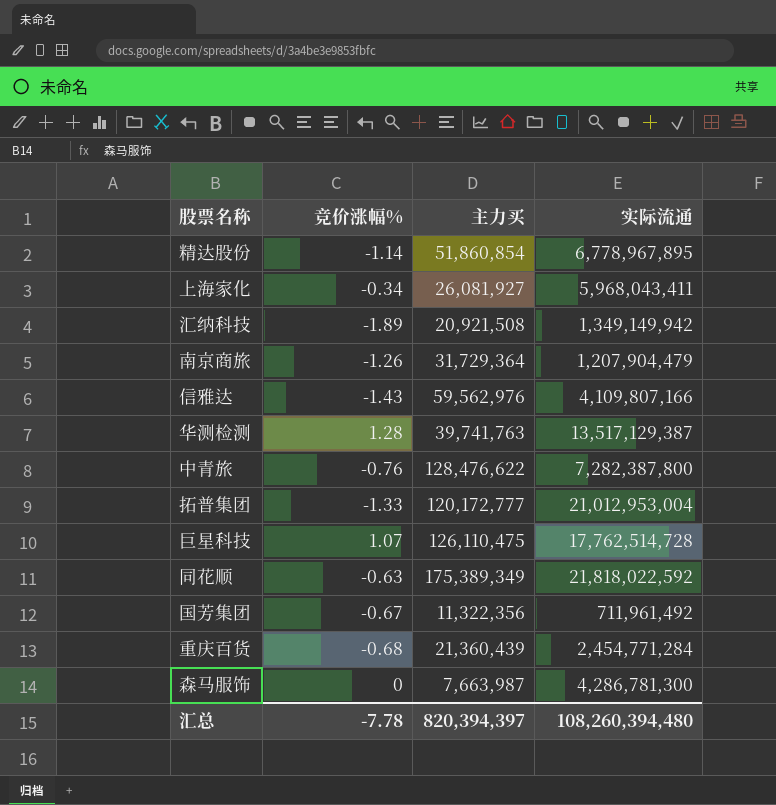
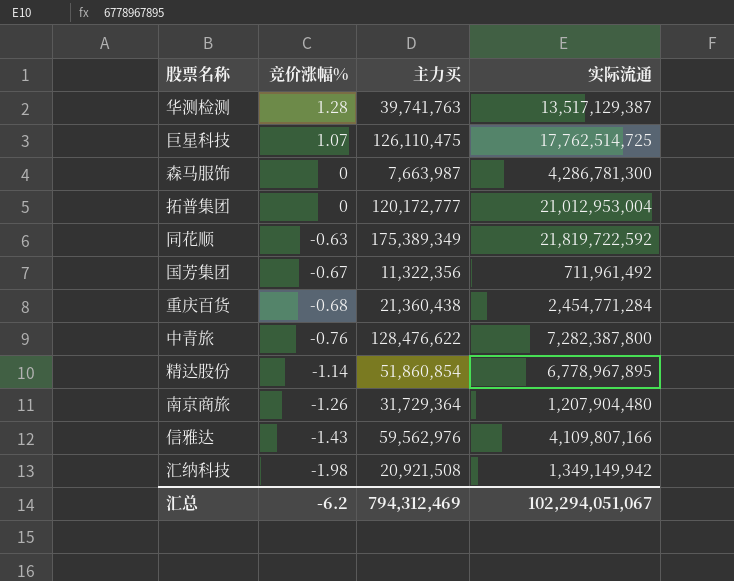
row order: none -> 竞价涨幅% descending
row 上海家化: -0.34 | 26,081,927 | 5,968,043,411 -> none
巨星科技 | 实际流通: 17,762,514,728 -> 17,762,514,725
拓普集团 | 竞价涨幅%: -1.33 -> 0
同花顺 | 实际流通: 21,818,022,592 -> 21,819,722,592
重庆百货 | 主力买: 21,360,439 -> 21,360,438
南京商旅 | 实际流通: 1,207,904,479 -> 1,207,904,480
汇纳科技 | 竞价涨幅%: -1.89 -> -1.98
汇总 | 竞价涨幅%: -7.78 -> -6.2
汇总 | 主力买: 820,394,397 -> 794,312,469
汇总 | 实际流通: 108,260,394,480 -> 102,294,051,067

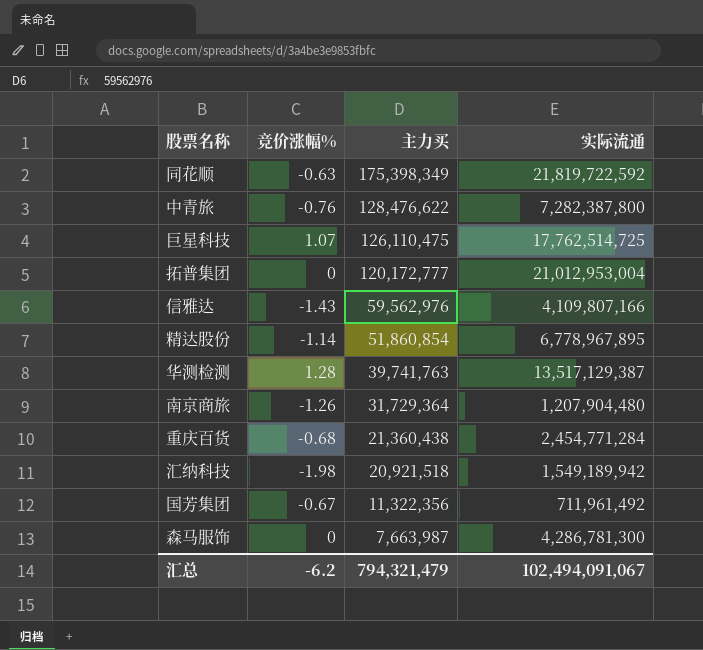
row order: 竞价涨幅% descending -> 主力买 descending
同花顺 | 主力买: 175,389,349 -> 175,398,349
汇纳科技 | 主力买: 20,921,508 -> 20,921,518
汇纳科技 | 实际流通: 1,349,149,942 -> 1,549,189,942
汇总 | 主力买: 794,312,469 -> 794,321,479
汇总 | 实际流通: 102,294,051,067 -> 102,494,091,067

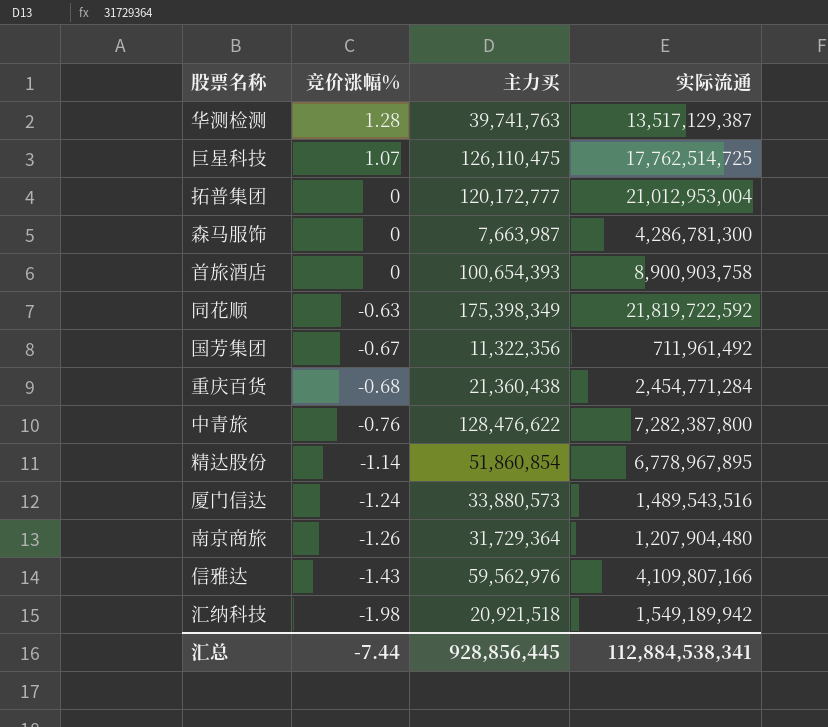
row order: 主力买 descending -> 竞价涨幅% descending
row 首旅酒店: none -> 0 | 100,654,393 | 8,900,903,758
row 厦门信达: none -> -1.24 | 33,880,573 | 1,489,543,516
汇总 | 竞价涨幅%: -6.2 -> -7.44
汇总 | 主力买: 794,321,479 -> 928,856,445
汇总 | 实际流通: 102,494,091,067 -> 112,884,538,341

